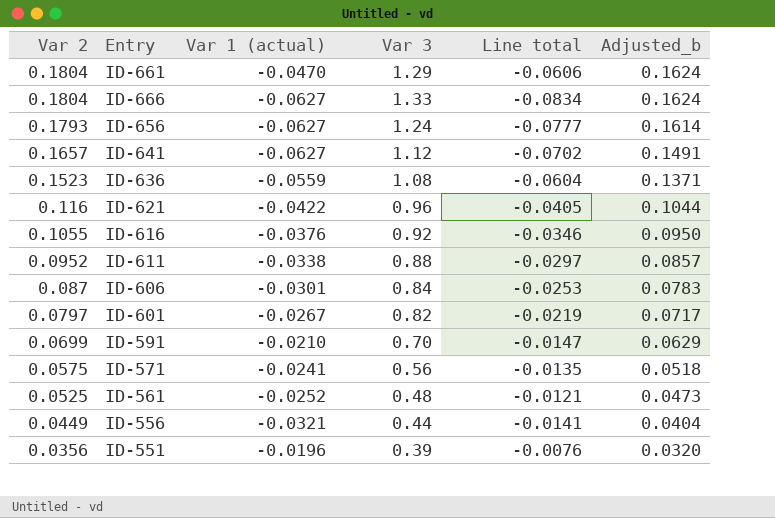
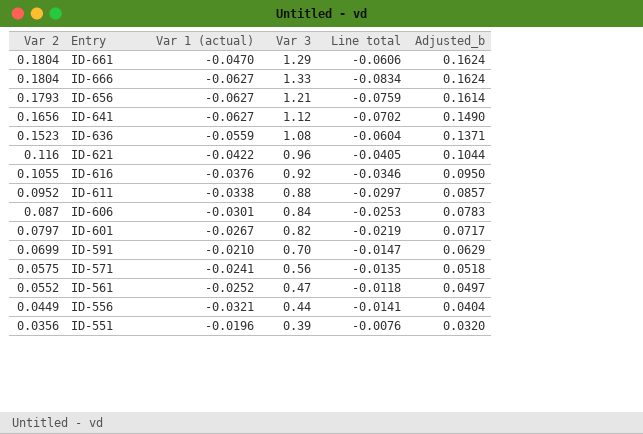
ID-656 | Var 3: 1.24 -> 1.21
ID-656 | Line total: -0.0777 -> -0.0759
ID-641 | Var 2: 0.1657 -> 0.1656
ID-641 | Adjusted_b: 0.1491 -> 0.1490
ID-561 | Var 2: 0.0525 -> 0.0552
ID-561 | Var 3: 0.48 -> 0.47
ID-561 | Line total: -0.0121 -> -0.0118
ID-561 | Adjusted_b: 0.0473 -> 0.0497

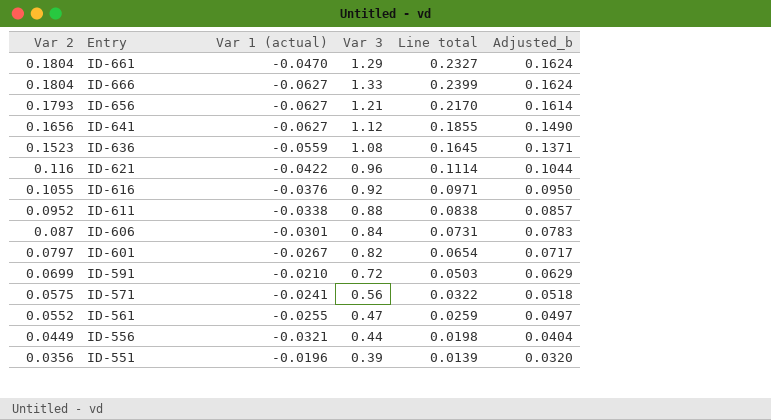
column Line total | formula: [Var 1 (actual)] * [Var 3] -> [Var 2] * [Var 3]
ID-591 | Var 3: 0.70 -> 0.72
ID-561 | Var 1 (actual): -0.0252 -> -0.0255

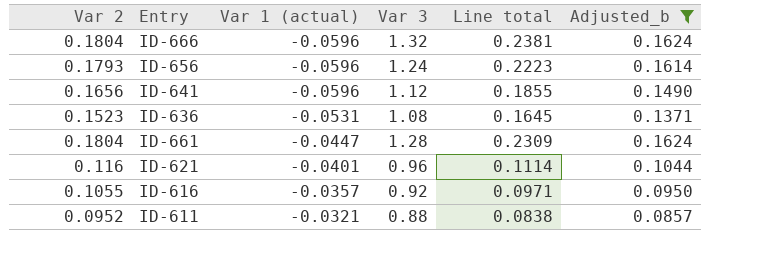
filter: none -> Adjusted_b >= 0.0857
row order: Var 2 descending -> Var 1 (actual) ascending
ID-666 | Var 1 (actual): -0.0627 -> -0.0596
ID-666 | Var 3: 1.33 -> 1.32
ID-666 | Line total: 0.2399 -> 0.2381
ID-656 | Var 1 (actual): -0.0627 -> -0.0596
ID-656 | Var 3: 1.21 -> 1.24
ID-656 | Line total: 0.2170 -> 0.2223
ID-641 | Var 1 (actual): -0.0627 -> -0.0596
ID-636 | Var 1 (actual): -0.0559 -> -0.0531
ID-661 | Var 1 (actual): -0.0470 -> -0.0447
ID-661 | Var 3: 1.29 -> 1.28
ID-661 | Line total: 0.2327 -> 0.2309
ID-621 | Var 1 (actual): -0.0422 -> -0.0401
ID-616 | Var 1 (actual): -0.0376 -> -0.0357
ID-611 | Var 1 (actual): -0.0338 -> -0.0321

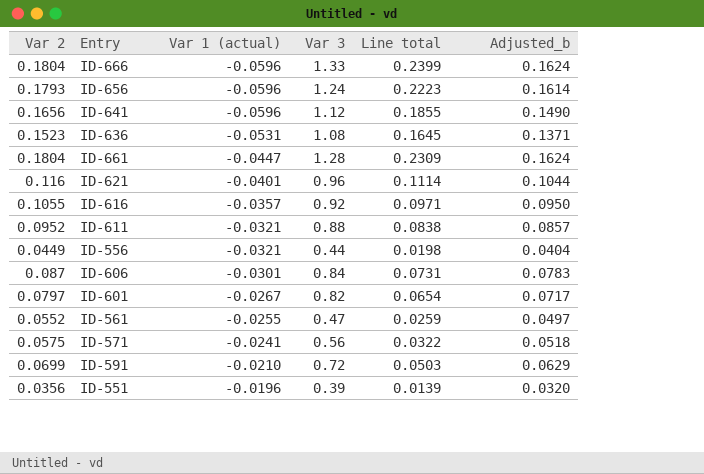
filter: Adjusted_b >= 0.0857 -> none
ID-666 | Var 3: 1.32 -> 1.33
ID-666 | Line total: 0.2381 -> 0.2399

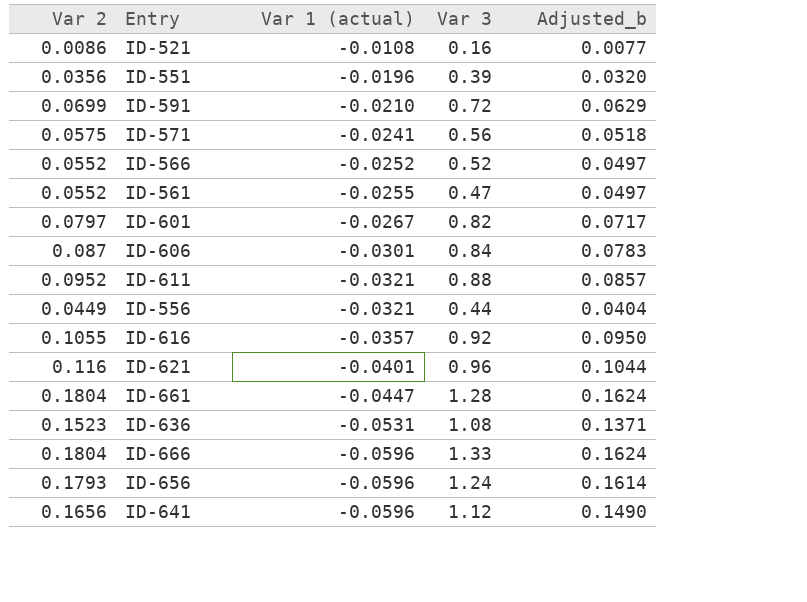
row order: Var 1 (actual) ascending -> Var 1 (actual) descending
column Line total | formula: [Var 2] * [Var 3] -> none
row ID-521: none -> 0.0086 | -0.0108 | 0.16 | 0.0077
row ID-566: none -> 0.0552 | -0.0252 | 0.52 | 0.0497

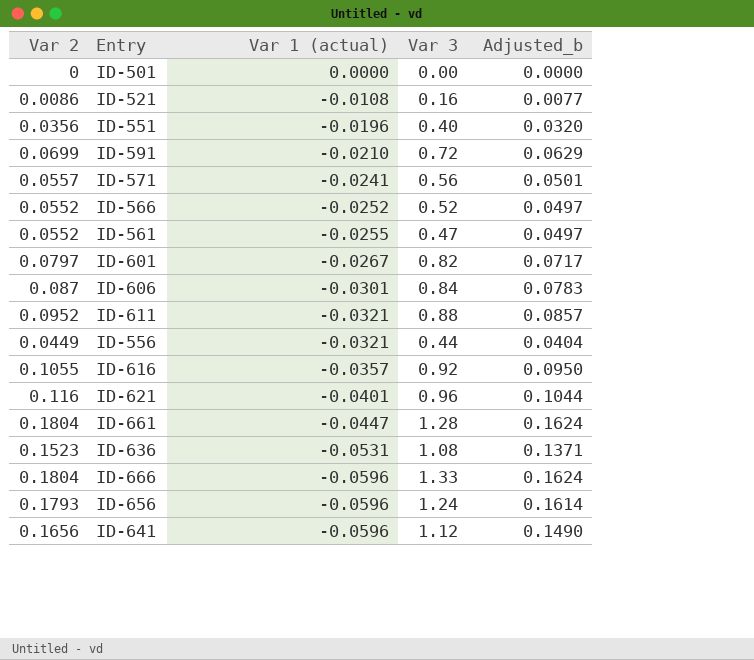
row ID-501: none -> 0 | 0.0000 | 0.00 | 0.0000
ID-551 | Var 3: 0.39 -> 0.40
ID-571 | Var 2: 0.0575 -> 0.0557
ID-571 | Adjusted_b: 0.0518 -> 0.0501

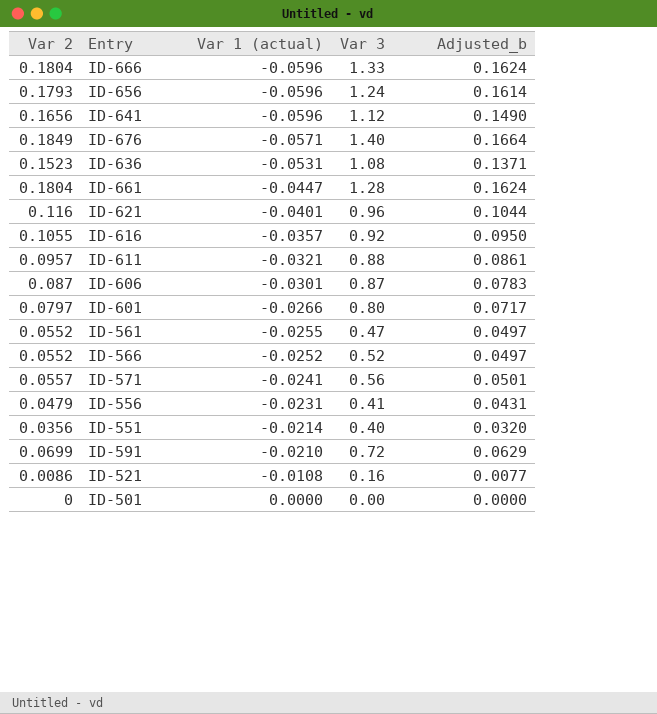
row order: Var 1 (actual) descending -> Var 1 (actual) ascending
row ID-676: none -> 0.1849 | -0.0571 | 1.40 | 0.1664
ID-611 | Var 2: 0.0952 -> 0.0957
ID-611 | Adjusted_b: 0.0857 -> 0.0861
ID-606 | Var 3: 0.84 -> 0.87
ID-601 | Var 1 (actual): -0.0267 -> -0.0266
ID-601 | Var 3: 0.82 -> 0.80
ID-556 | Var 2: 0.0449 -> 0.0479
ID-556 | Var 1 (actual): -0.0321 -> -0.0231
ID-556 | Var 3: 0.44 -> 0.41
ID-556 | Adjusted_b: 0.0404 -> 0.0431
ID-551 | Var 1 (actual): -0.0196 -> -0.0214

